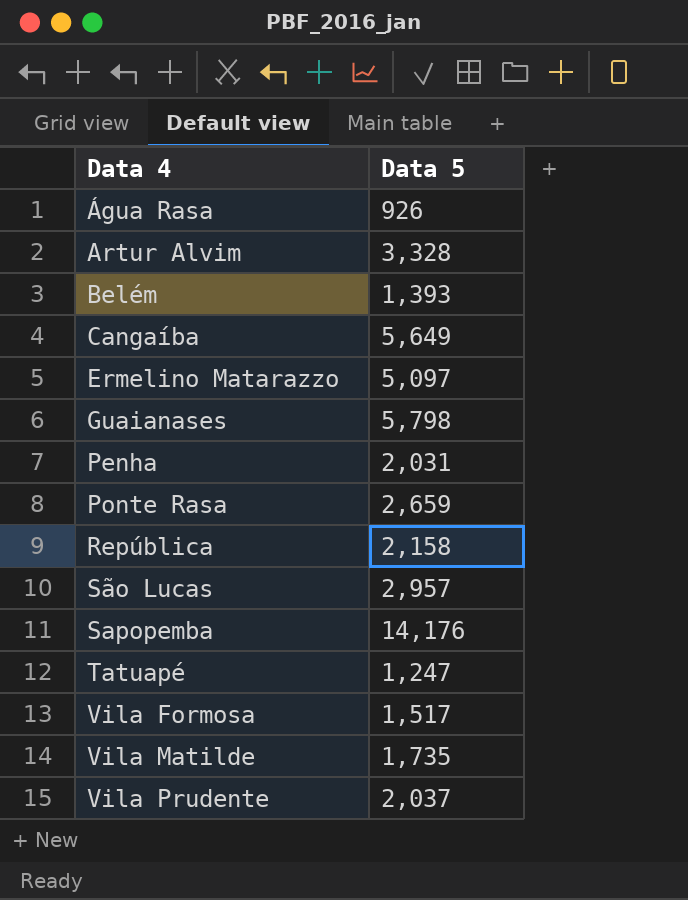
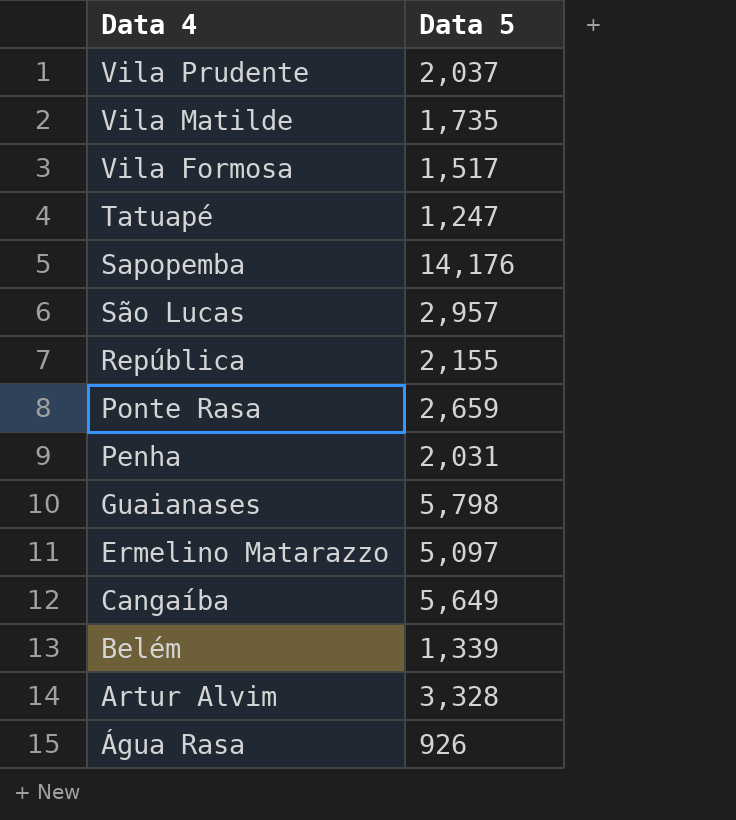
row order: Data 4 ascending -> Data 4 descending
República | Data 5: 2,158 -> 2,155
Belém | Data 5: 1,393 -> 1,339

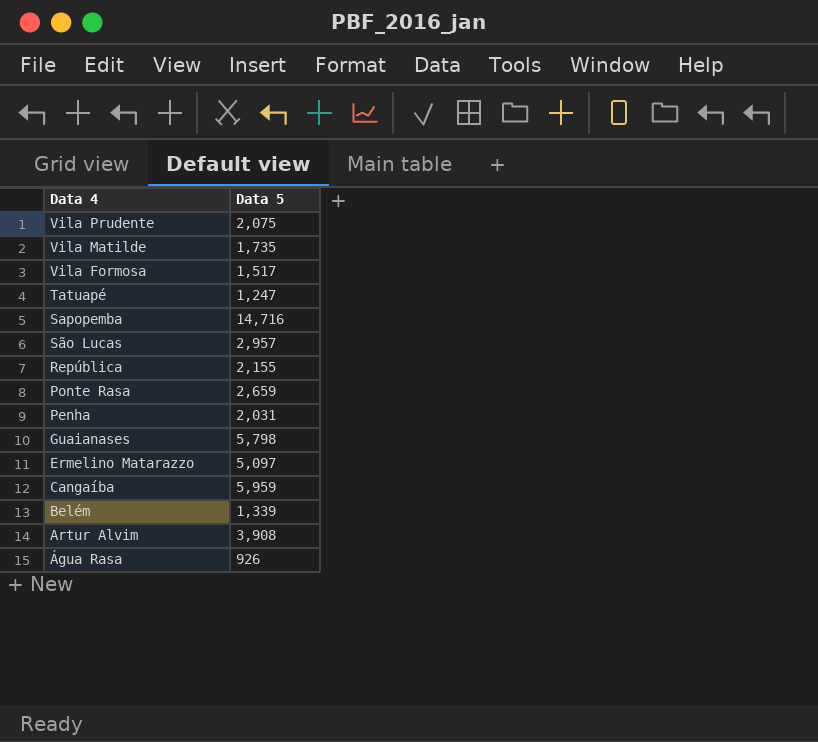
Vila Prudente | Data 5: 2,037 -> 2,075
Sapopemba | Data 5: 14,176 -> 14,716
Cangaíba | Data 5: 5,649 -> 5,959
Artur Alvim | Data 5: 3,328 -> 3,908

